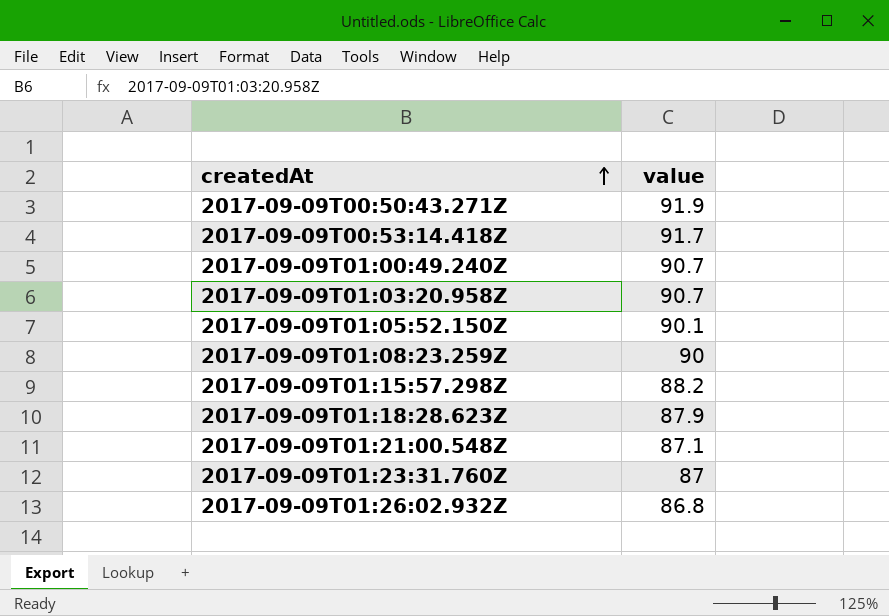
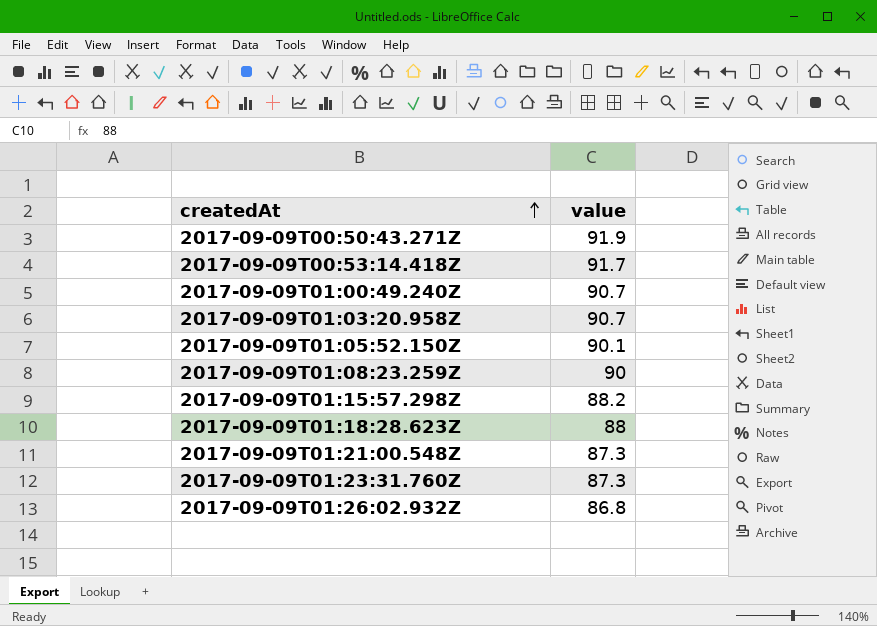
2017-09-09T01:18:28.623Z | value: 87.9 -> 88
2017-09-09T01:21:00.548Z | value: 87.1 -> 87.3
2017-09-09T01:23:31.760Z | value: 87 -> 87.3

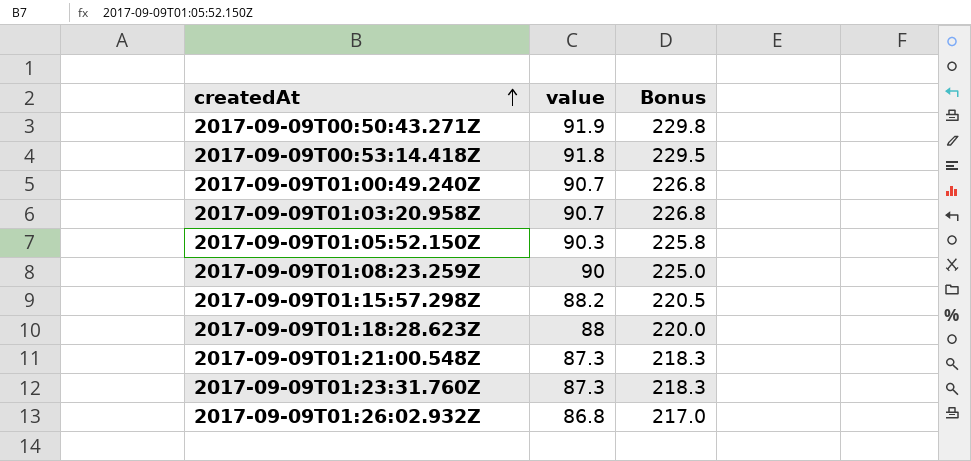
column Bonus | formula: none -> [value] * 2.5
2017-09-09T00:53:14.418Z | value: 91.7 -> 91.8
2017-09-09T01:05:52.150Z | value: 90.1 -> 90.3

